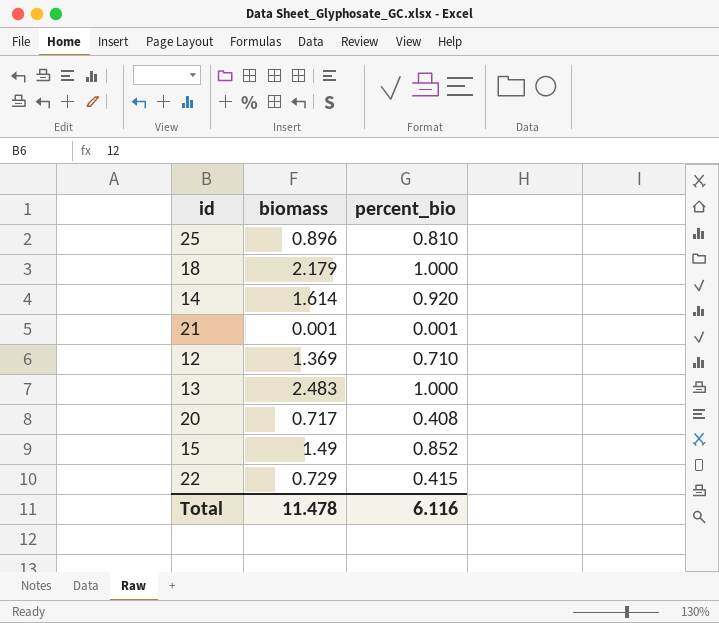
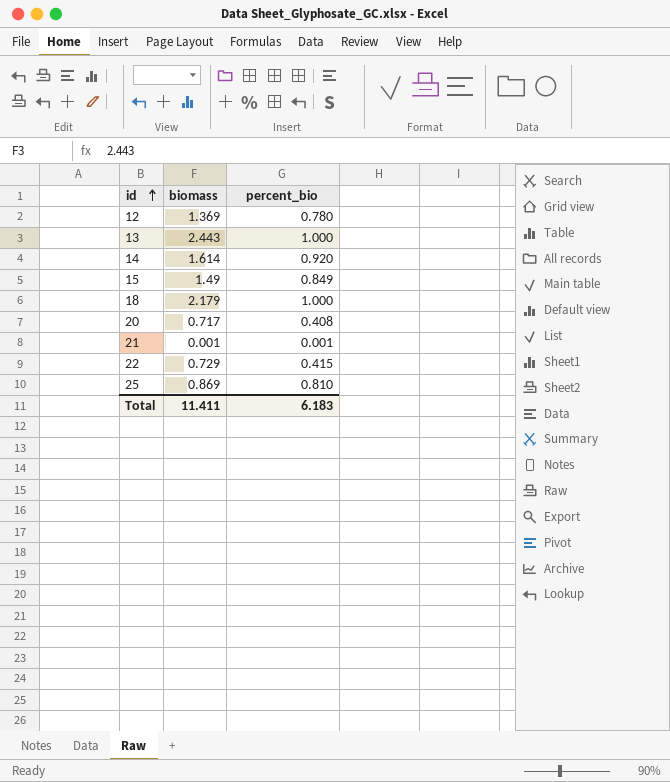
row order: none -> id ascending
12 | percent_bio: 0.710 -> 0.780
13 | biomass: 2.483 -> 2.443
15 | percent_bio: 0.852 -> 0.849
25 | biomass: 0.896 -> 0.869
Total | biomass: 11.478 -> 11.411
Total | percent_bio: 6.116 -> 6.183

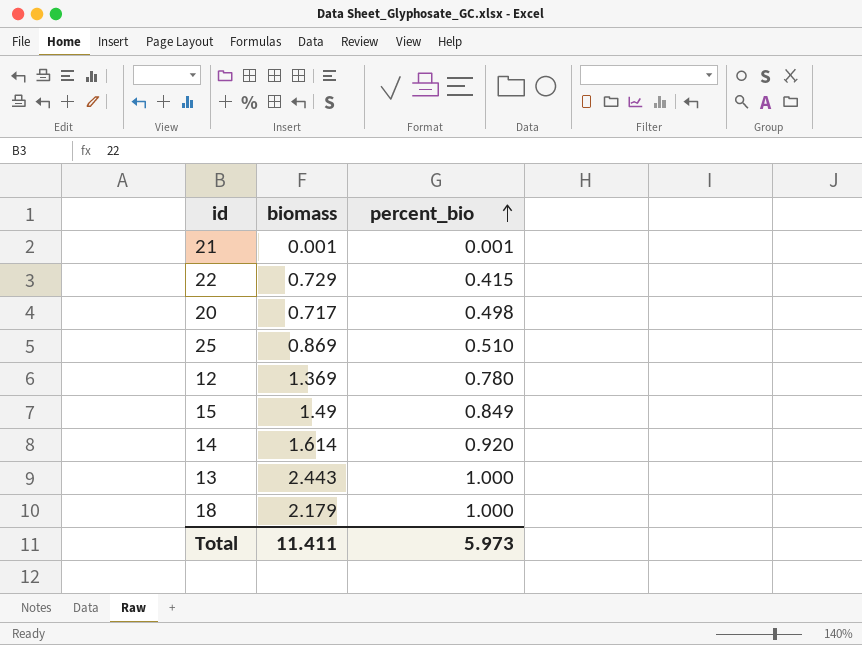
row order: id ascending -> percent_bio ascending
20 | percent_bio: 0.408 -> 0.498
25 | percent_bio: 0.810 -> 0.510
Total | percent_bio: 6.183 -> 5.973

